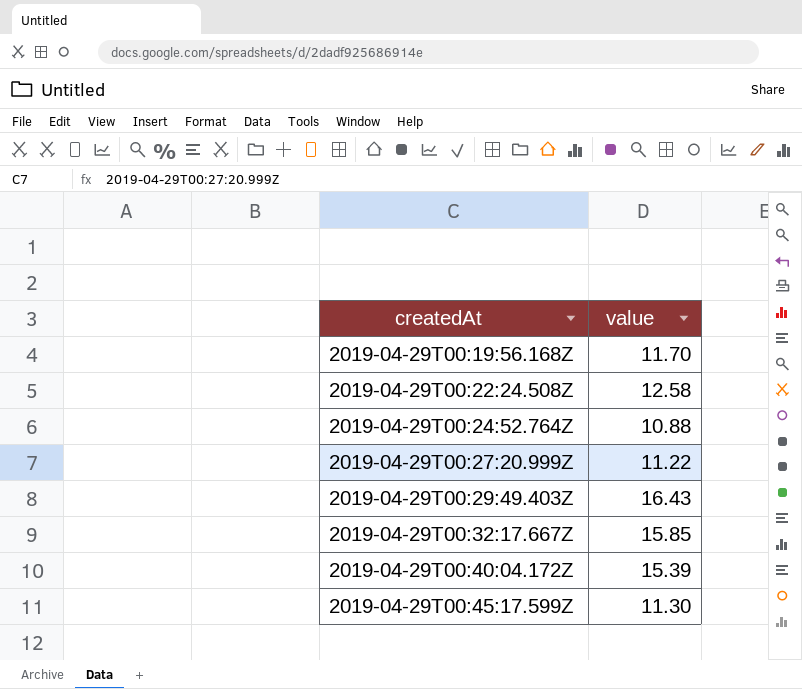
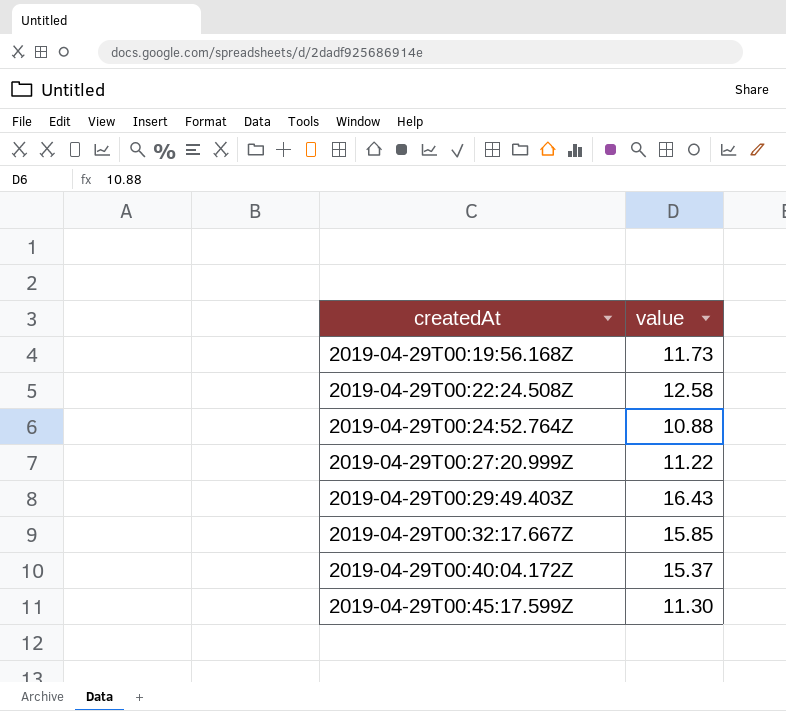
2019-04-29T00:19:56.168Z | value: 11.70 -> 11.73
2019-04-29T00:40:04.172Z | value: 15.39 -> 15.37

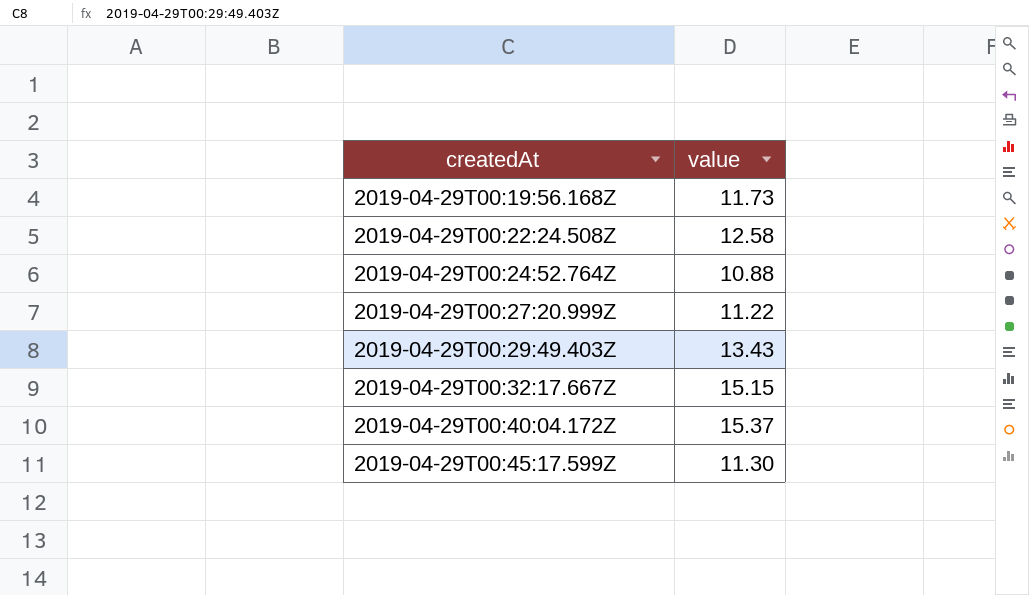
2019-04-29T00:29:49.403Z | value: 16.43 -> 13.43
2019-04-29T00:32:17.667Z | value: 15.85 -> 15.15

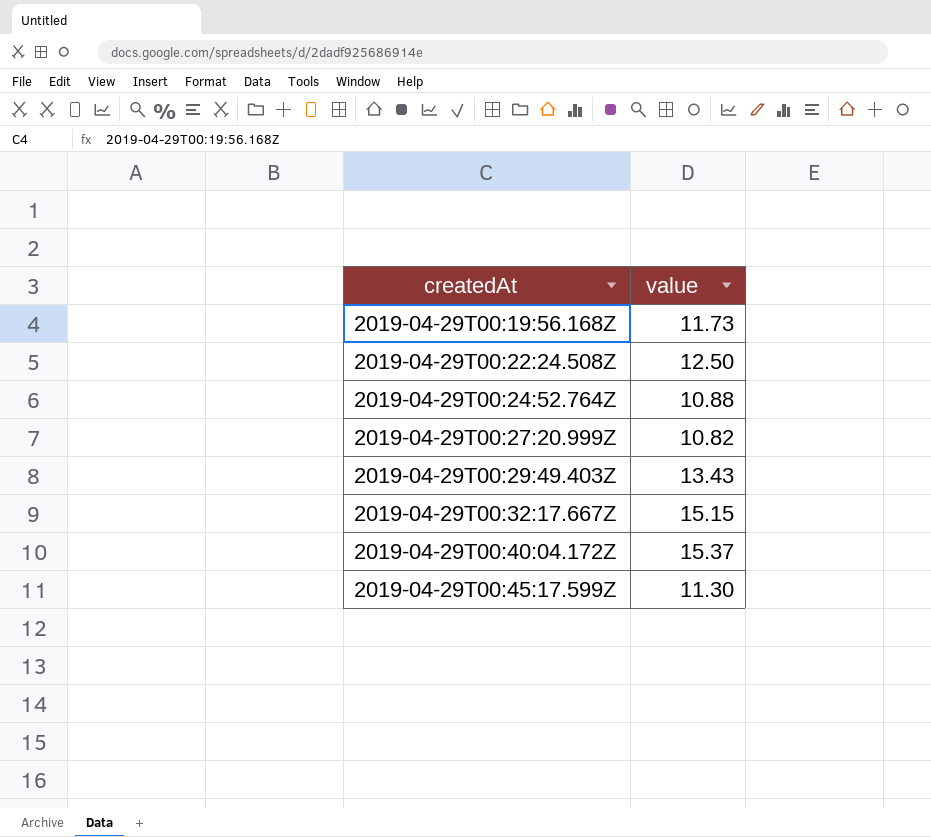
2019-04-29T00:22:24.508Z | value: 12.58 -> 12.50
2019-04-29T00:27:20.999Z | value: 11.22 -> 10.82

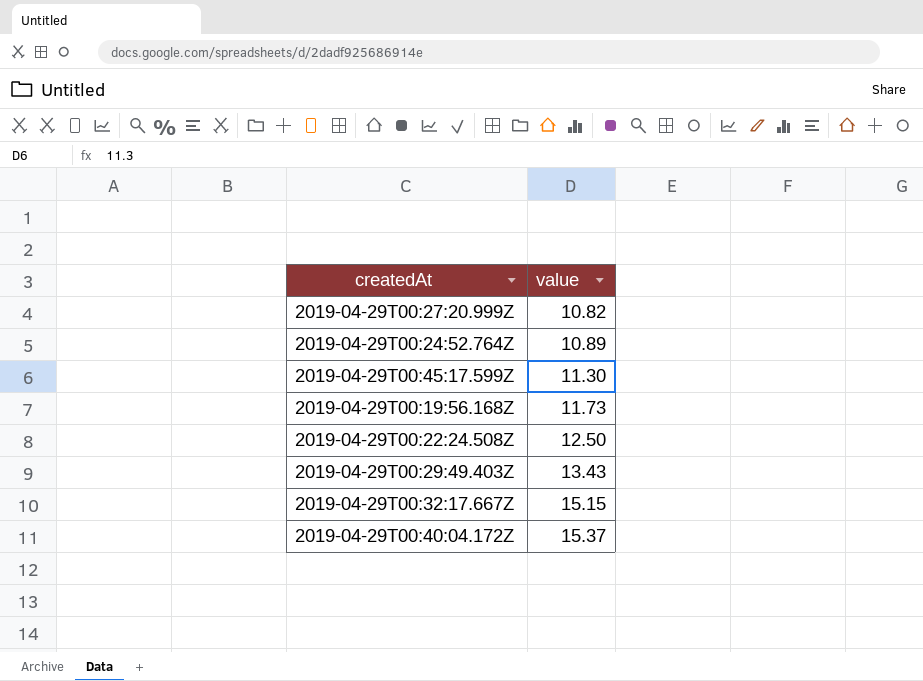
row order: createdAt ascending -> value ascending
2019-04-29T00:24:52.764Z | value: 10.88 -> 10.89

